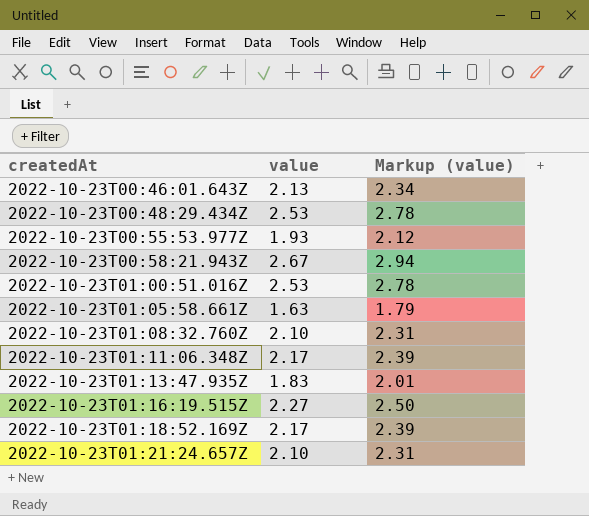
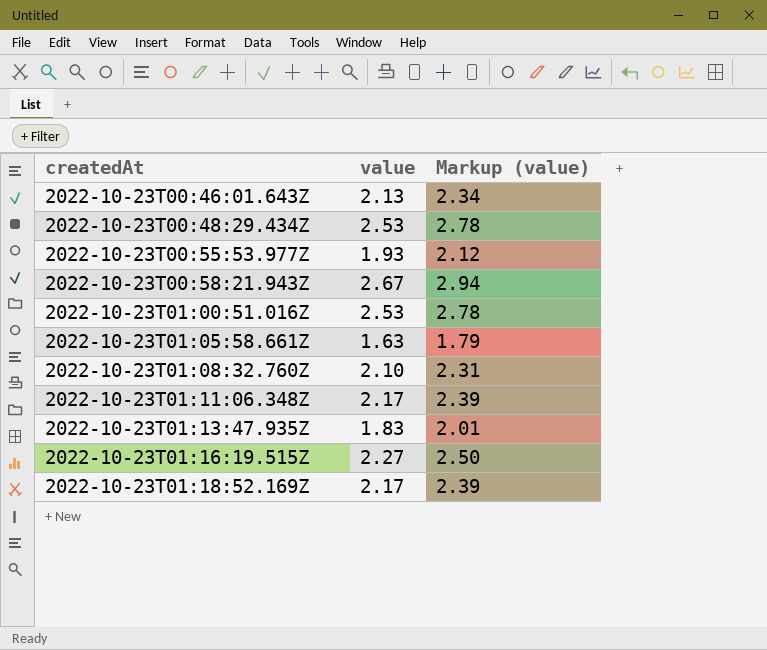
row 2022-10-23T01:21:24.657Z: 2.10 | 2.31 -> none

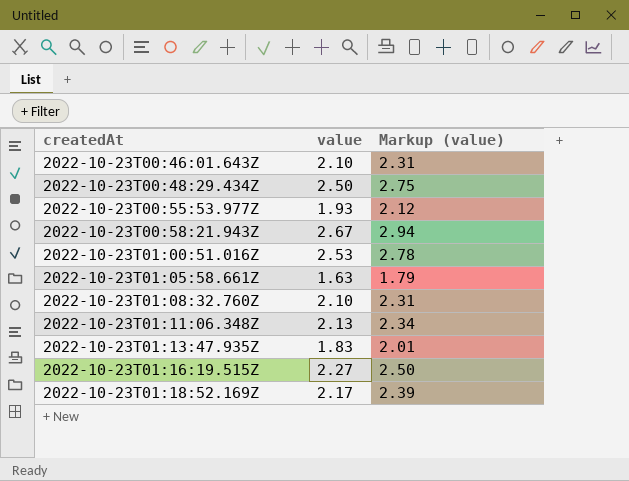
2022-10-23T00:46:01.643Z | value: 2.13 -> 2.10
2022-10-23T00:46:01.643Z | Markup (value): 2.34 -> 2.31
2022-10-23T00:48:29.434Z | value: 2.53 -> 2.50
2022-10-23T00:48:29.434Z | Markup (value): 2.78 -> 2.75
2022-10-23T01:11:06.348Z | value: 2.17 -> 2.13
2022-10-23T01:11:06.348Z | Markup (value): 2.39 -> 2.34

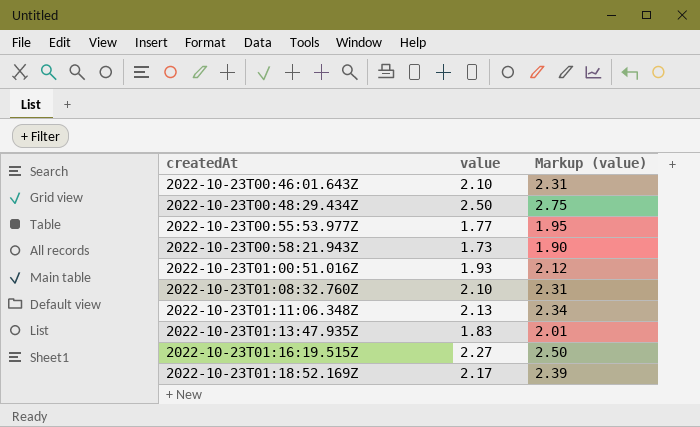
row 2022-10-23T01:05:58.661Z: 1.63 | 1.79 -> none
2022-10-23T00:55:53.977Z | value: 1.93 -> 1.77
2022-10-23T00:55:53.977Z | Markup (value): 2.12 -> 1.95
2022-10-23T00:58:21.943Z | value: 2.67 -> 1.73
2022-10-23T00:58:21.943Z | Markup (value): 2.94 -> 1.90
2022-10-23T01:00:51.016Z | value: 2.53 -> 1.93
2022-10-23T01:00:51.016Z | Markup (value): 2.78 -> 2.12

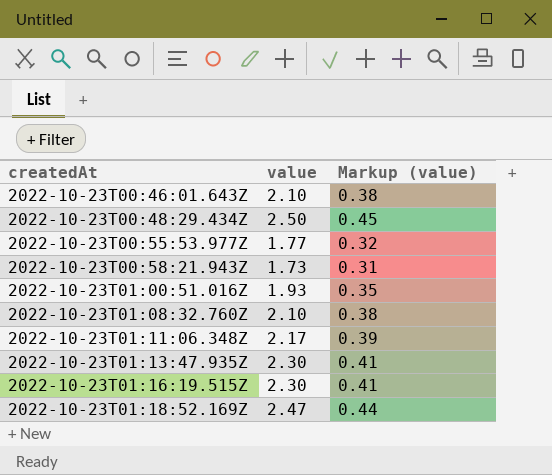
column Markup (value) | formula: [value] * 1.1 -> [value] * 0.18
2022-10-23T01:11:06.348Z | value: 2.13 -> 2.17
2022-10-23T01:13:47.935Z | value: 1.83 -> 2.30
2022-10-23T01:16:19.515Z | value: 2.27 -> 2.30
2022-10-23T01:18:52.169Z | value: 2.17 -> 2.47

